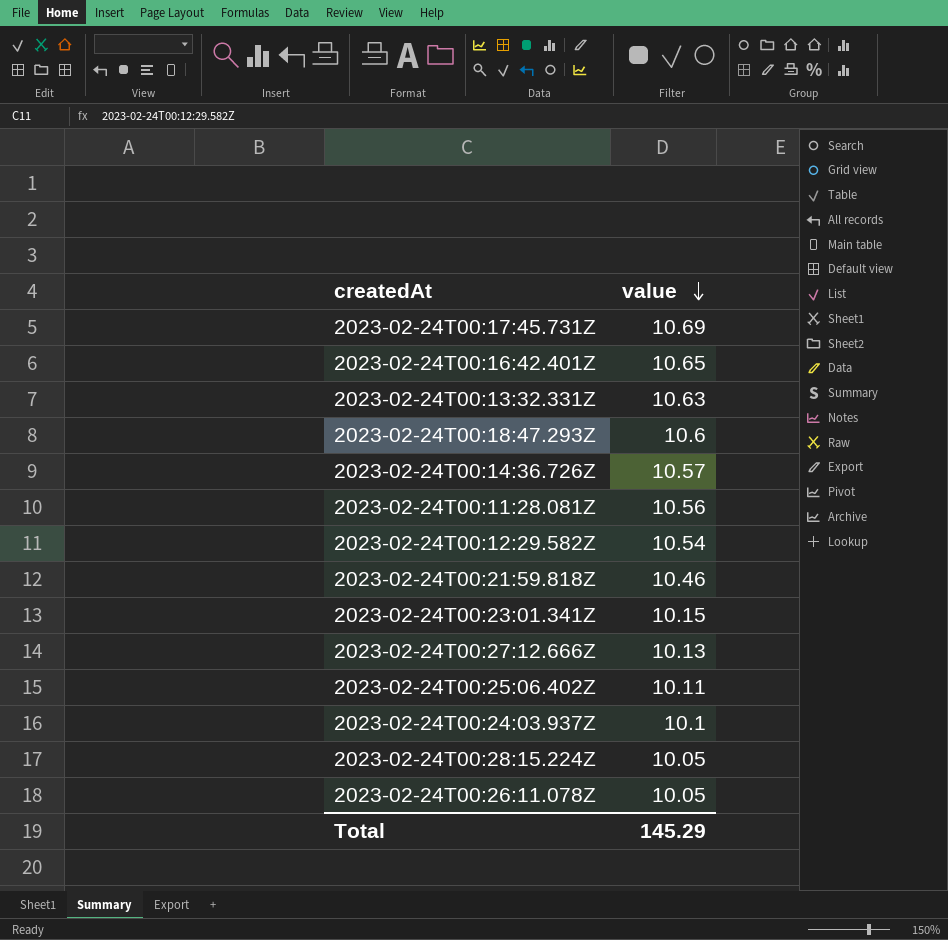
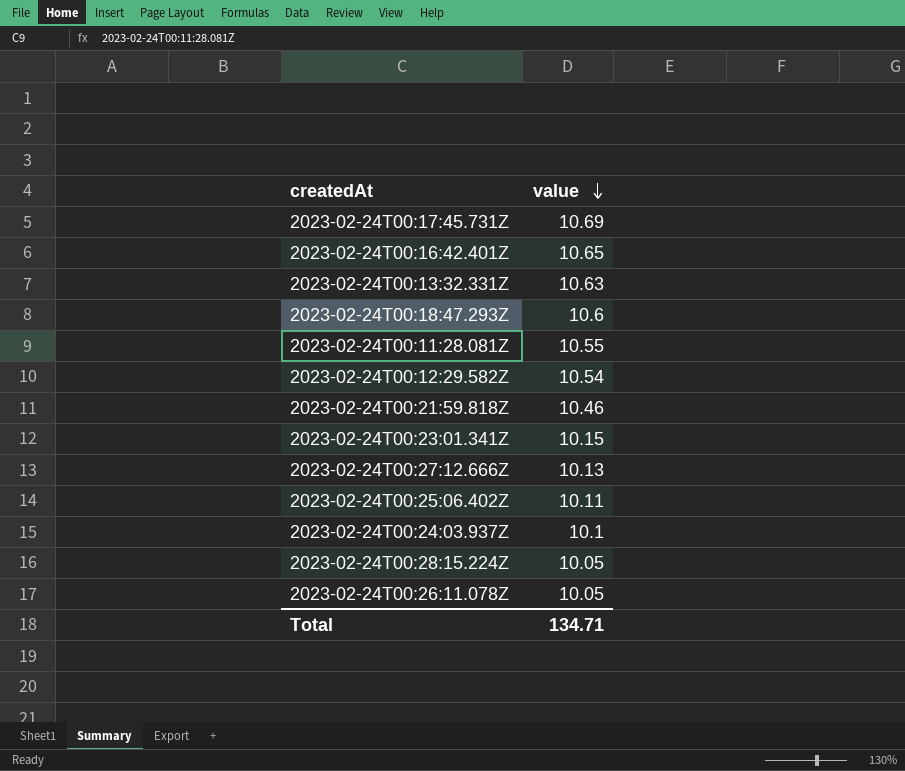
row 2023-02-24T00:14:36.726Z: 10.57 -> none
2023-02-24T00:11:28.081Z | value: 10.56 -> 10.55
Total | value: 145.29 -> 134.71

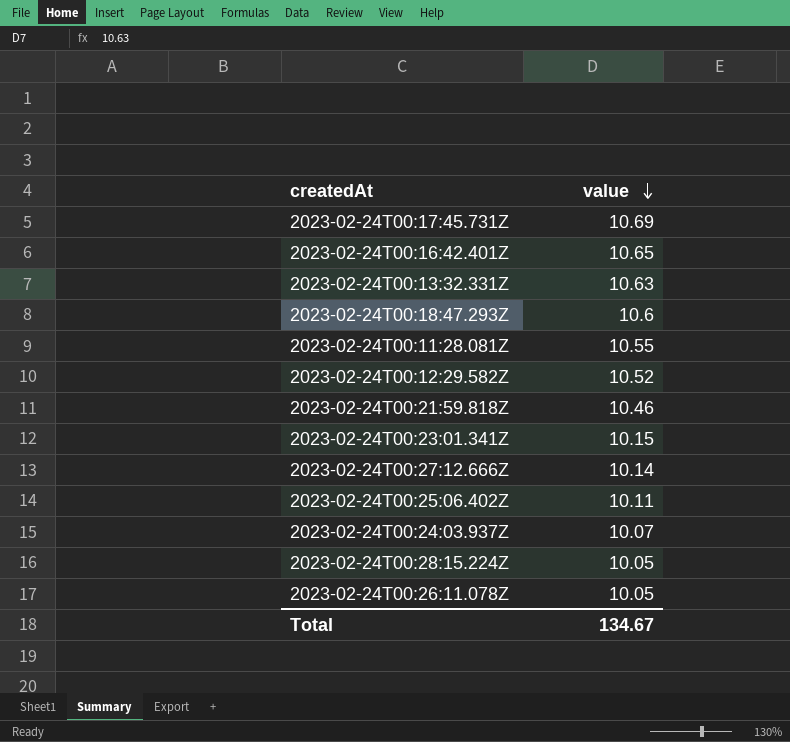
2023-02-24T00:12:29.582Z | value: 10.54 -> 10.52
2023-02-24T00:27:12.666Z | value: 10.13 -> 10.14
2023-02-24T00:24:03.937Z | value: 10.1 -> 10.07
Total | value: 134.71 -> 134.67

